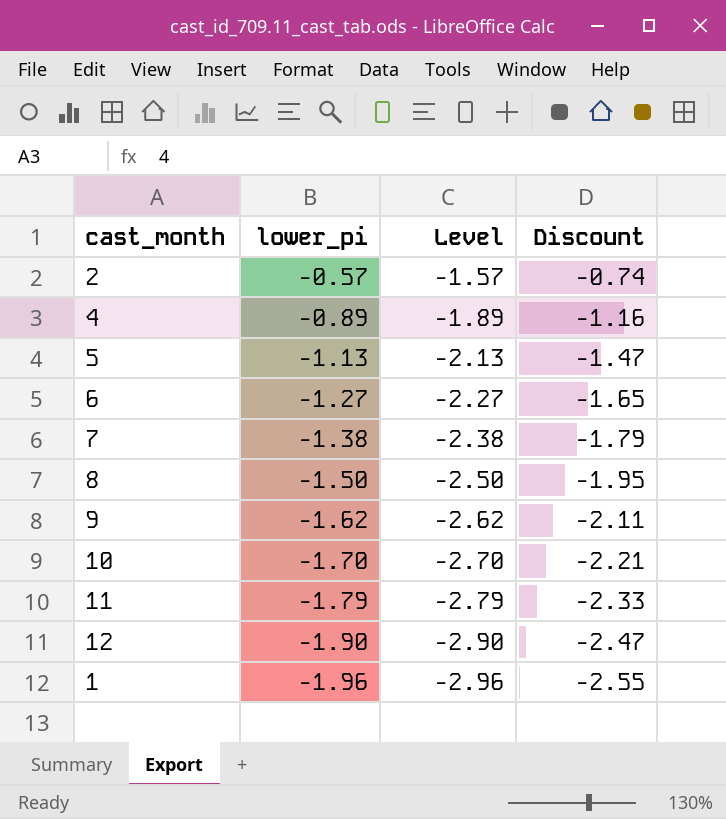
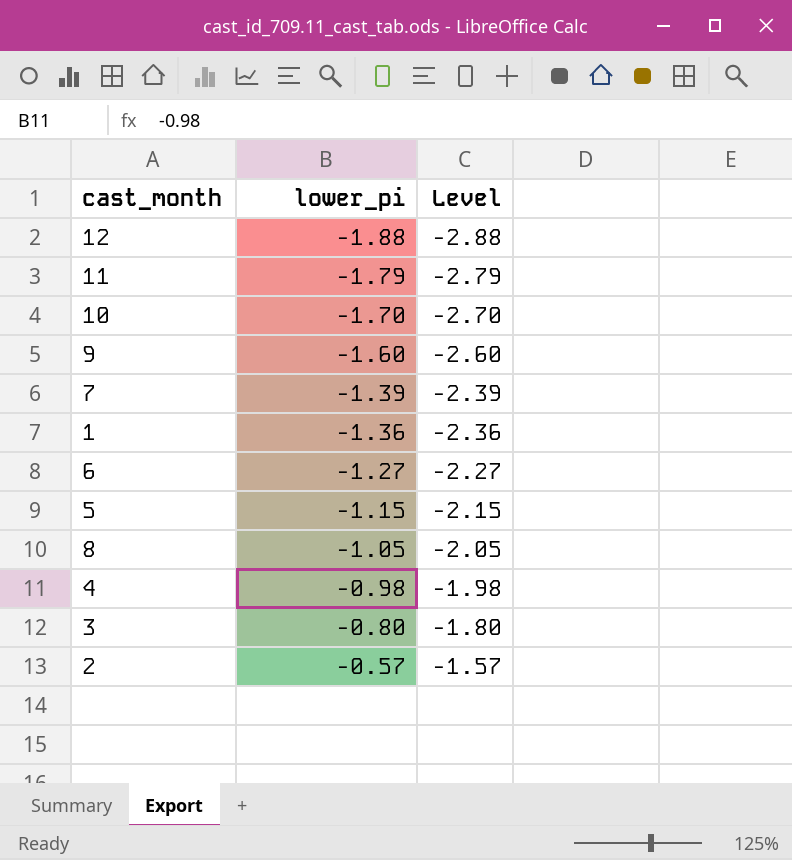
row order: lower_pi descending -> lower_pi ascending
column Discount | formula: [lower_pi] * 1.3 -> none
12 | lower_pi: -1.90 -> -1.88
12 | Level: -2.90 -> -2.88
9 | lower_pi: -1.62 -> -1.60
9 | Level: -2.62 -> -2.60
7 | lower_pi: -1.38 -> -1.39
7 | Level: -2.38 -> -2.39
1 | lower_pi: -1.96 -> -1.36
1 | Level: -2.96 -> -2.36
5 | lower_pi: -1.13 -> -1.15
5 | Level: -2.13 -> -2.15
8 | lower_pi: -1.50 -> -1.05
8 | Level: -2.50 -> -2.05
4 | lower_pi: -0.89 -> -0.98
4 | Level: -1.89 -> -1.98
row 3: none -> -0.80 | -1.80

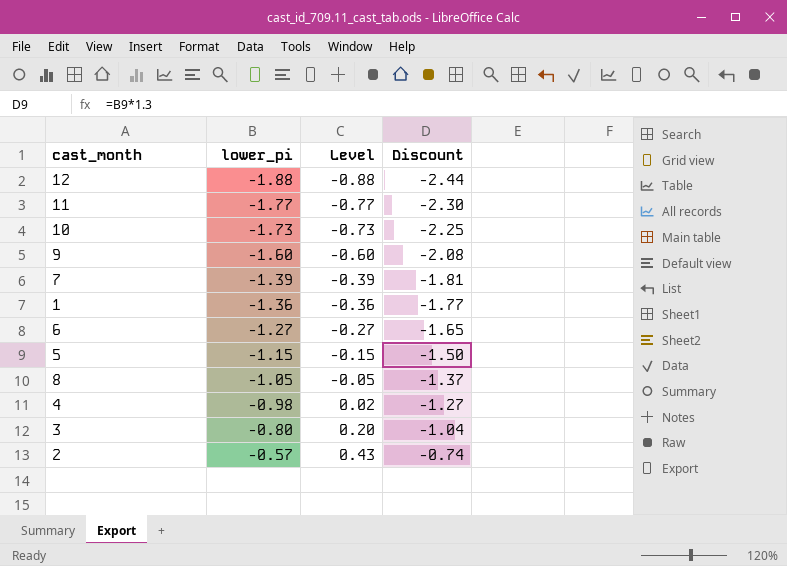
column Level | formula: [lower_pi] - 1 -> [lower_pi] + 1
column Discount | formula: none -> [lower_pi] * 1.3
11 | lower_pi: -1.79 -> -1.77
10 | lower_pi: -1.70 -> -1.73

